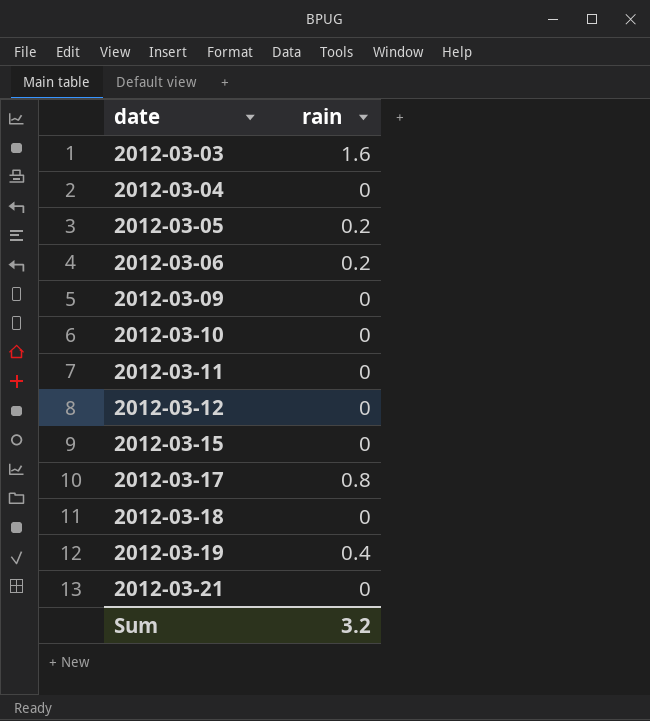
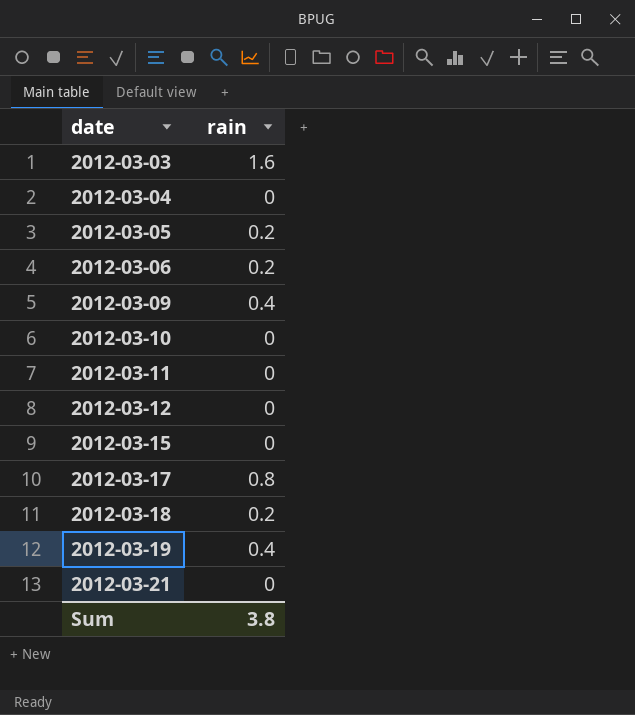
2012-03-09 | rain: 0 -> 0.4
2012-03-18 | rain: 0 -> 0.2
Sum | rain: 3.2 -> 3.8

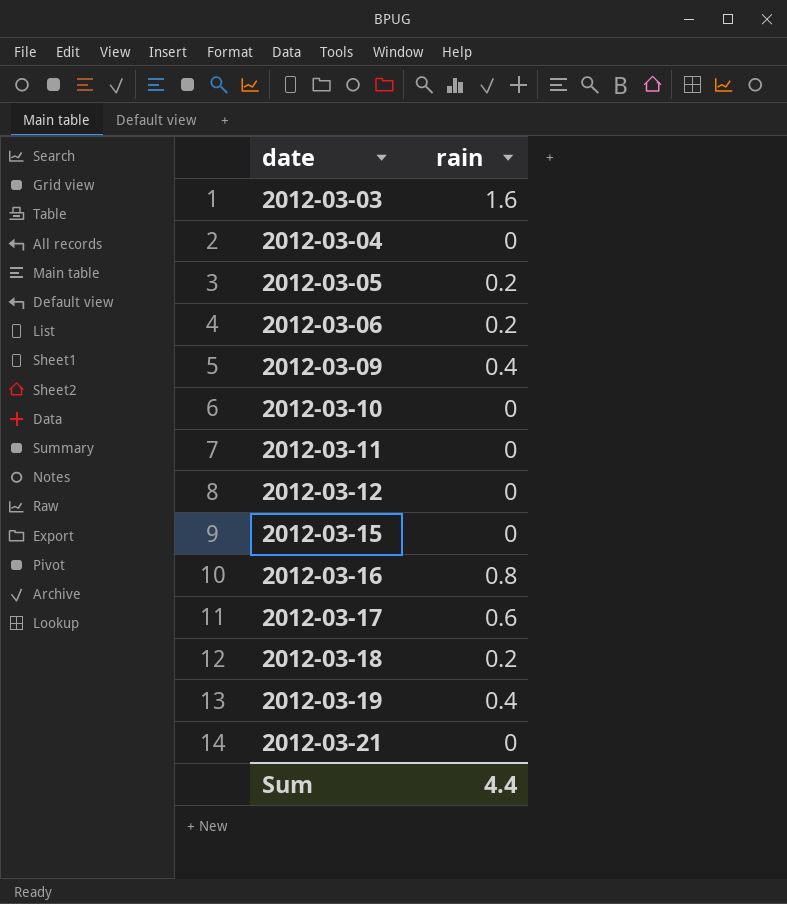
row 2012-03-16: none -> 0.8
2012-03-17 | rain: 0.8 -> 0.6
Sum | rain: 3.8 -> 4.4

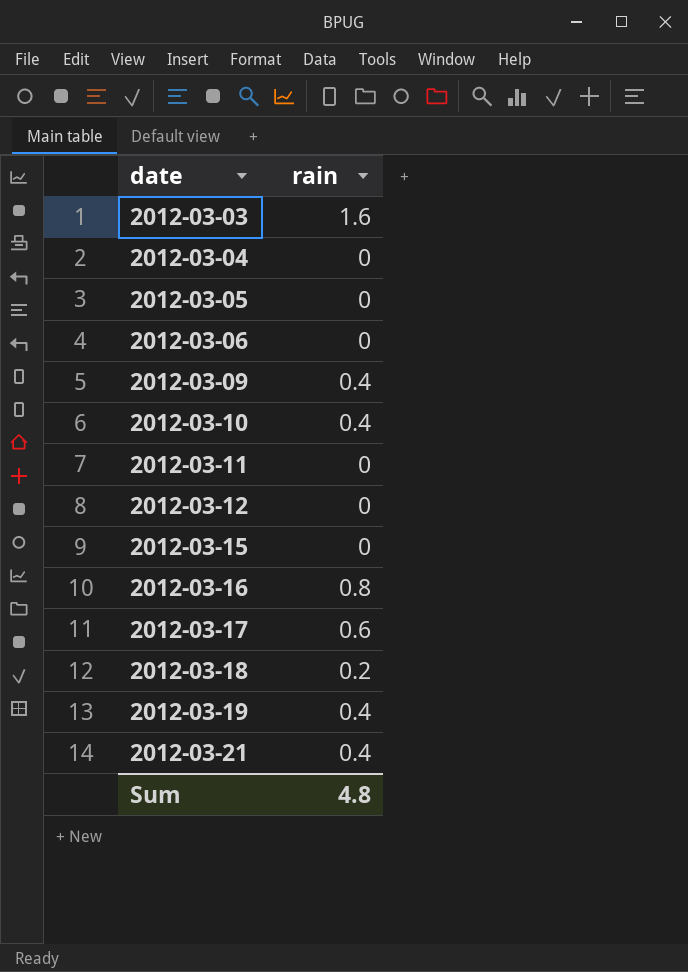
2012-03-05 | rain: 0.2 -> 0
2012-03-06 | rain: 0.2 -> 0
2012-03-10 | rain: 0 -> 0.4
2012-03-21 | rain: 0 -> 0.4
Sum | rain: 4.4 -> 4.8

